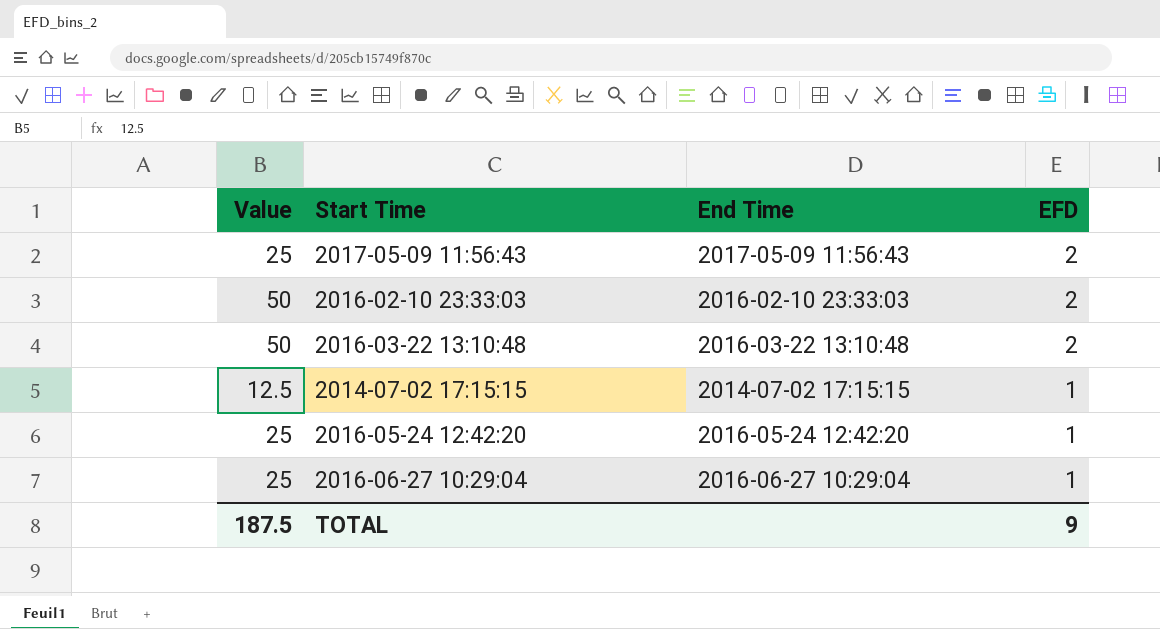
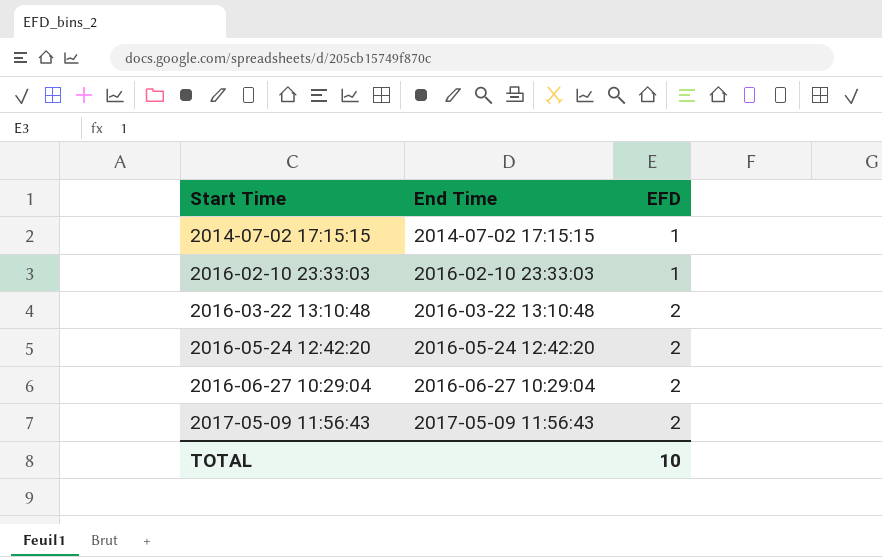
row order: EFD descending -> Start Time ascending
column Value | position: 1 -> none
2016-02-10 23:33:03 | EFD: 2 -> 1
2016-05-24 12:42:20 | EFD: 1 -> 2
2016-06-27 10:29:04 | EFD: 1 -> 2
TOTAL | EFD: 9 -> 10

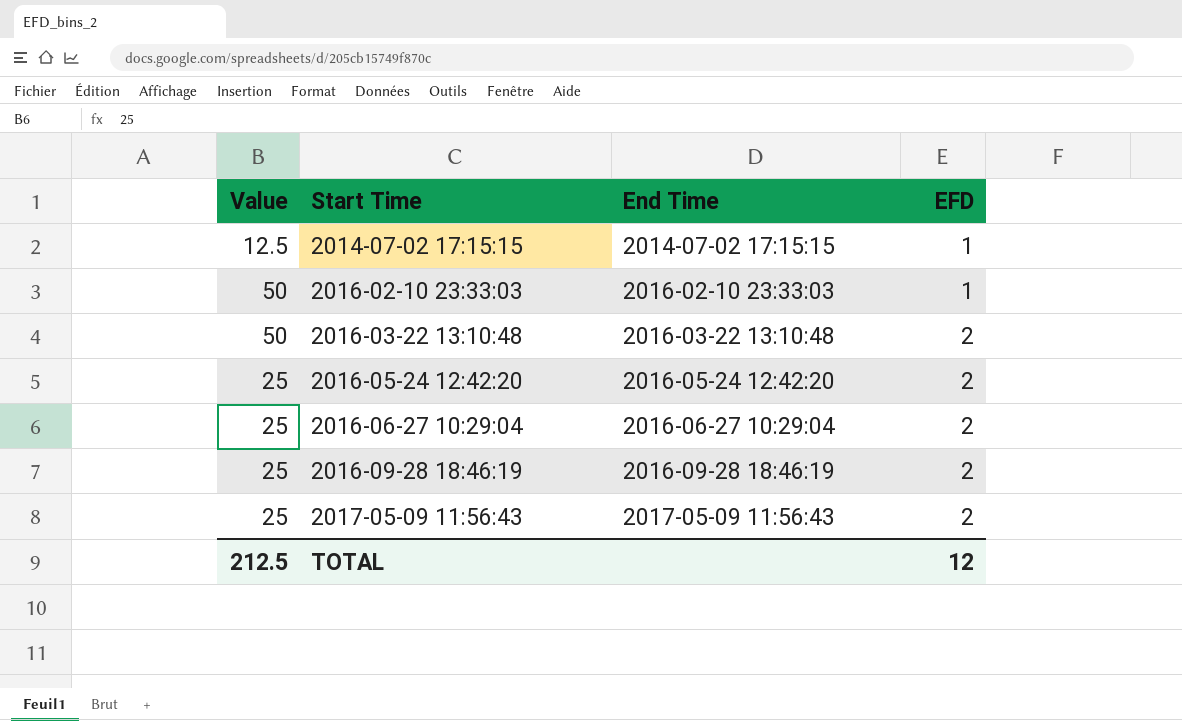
column Value | position: none -> 1
row 2016-09-28 18:46:19: none -> 25 | 2016-09-28 18:46:19 | 2
TOTAL | EFD: 10 -> 12

